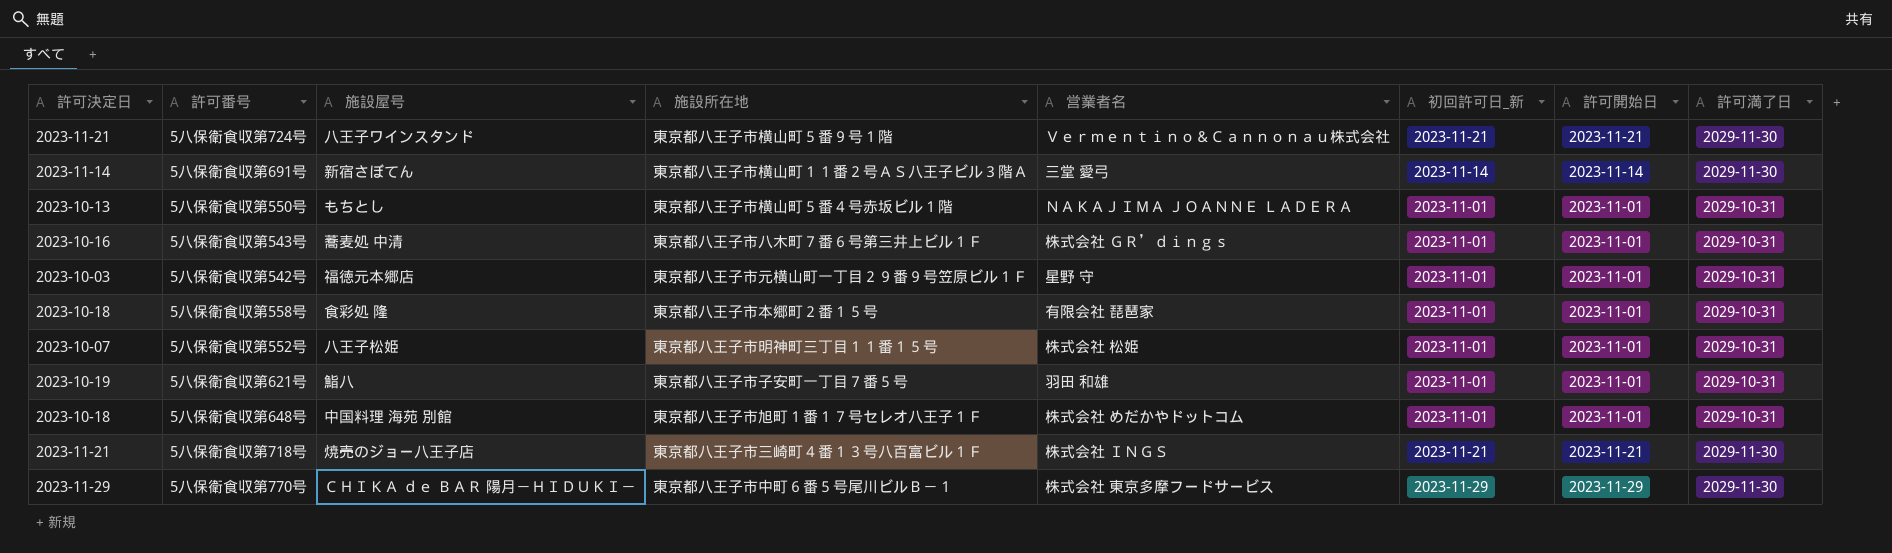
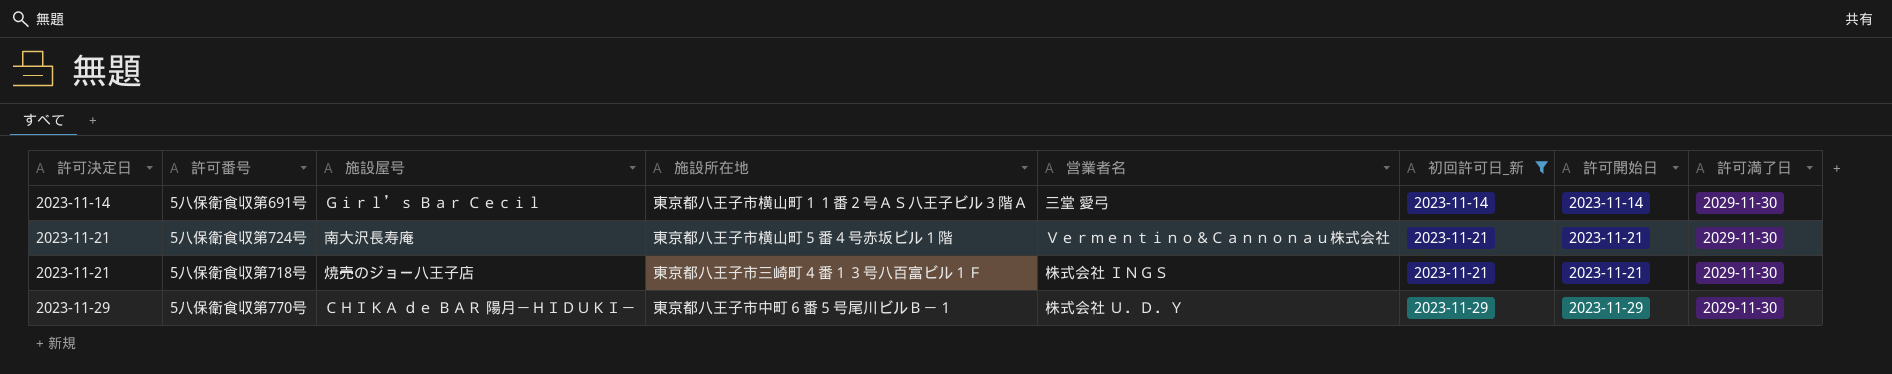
filter: none -> 初回許可日_新 != 2023-11-01
row order: none -> 許可決定日 ascending
5八保衛食収第691号 | 施設屋号: 新宿さぼてん -> Ｇｉｒｌ’ｓ Ｂａｒ Ｃｅｃｉｌ
5八保衛食収第724号 | 施設屋号: 八王子ワインスタンド -> 南大沢長寿庵
5八保衛食収第724号 | 施設所在地: 東京都八王子市横山町５番９号１階 -> 東京都八王子市横山町５番４号赤坂ビル１階
5八保衛食収第770号 | 営業者名: 株式会社 東京多摩フードサービス -> 株式会社 Ｕ．Ｄ．Ｙ

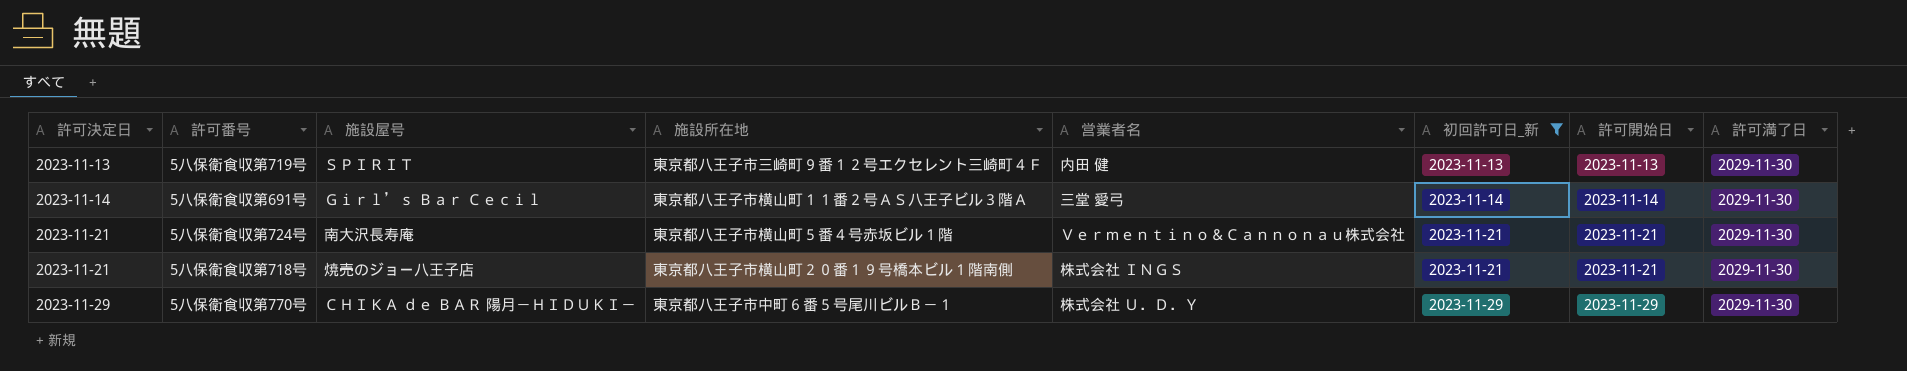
row 5八保衛食収第719号: none -> 2023-11-13 | ＳＰＩＲＩＴ | 東京都八王子市三崎町９番１２号エクセレント三崎町４Ｆ | 内田 健 | 2023-11-13 | 2023-11-13 | 2029-11-30
5八保衛食収第718号 | 施設所在地: 東京都八王子市三崎町４番１３号八百富ビル１Ｆ -> 東京都八王子市横山町２０番１９号橋本ビル１階南側

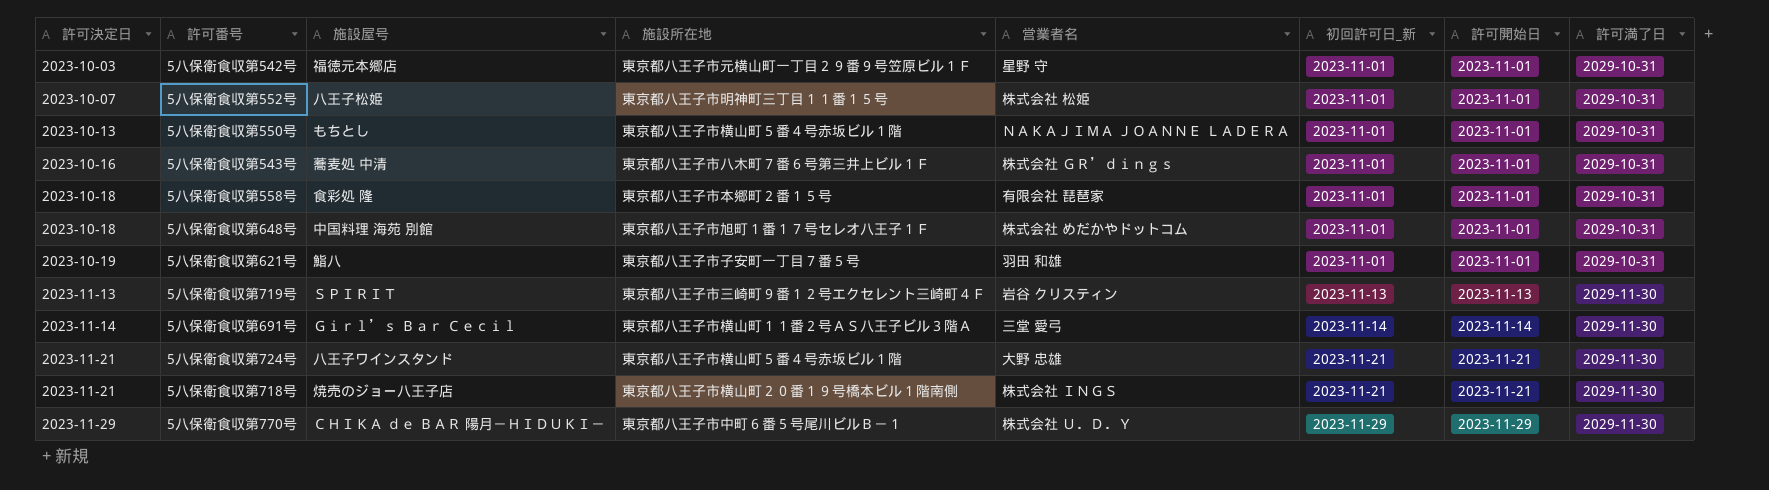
filter: 初回許可日_新 != 2023-11-01 -> none
5八保衛食収第719号 | 営業者名: 内田 健 -> 岩谷 クリスティン
5八保衛食収第724号 | 施設屋号: 南大沢長寿庵 -> 八王子ワインスタンド
5八保衛食収第724号 | 営業者名: Ｖｅｒｍｅｎｔｉｎｏ＆Ｃａｎｎｏｎａｕ株式会社 -> 大野 忠雄

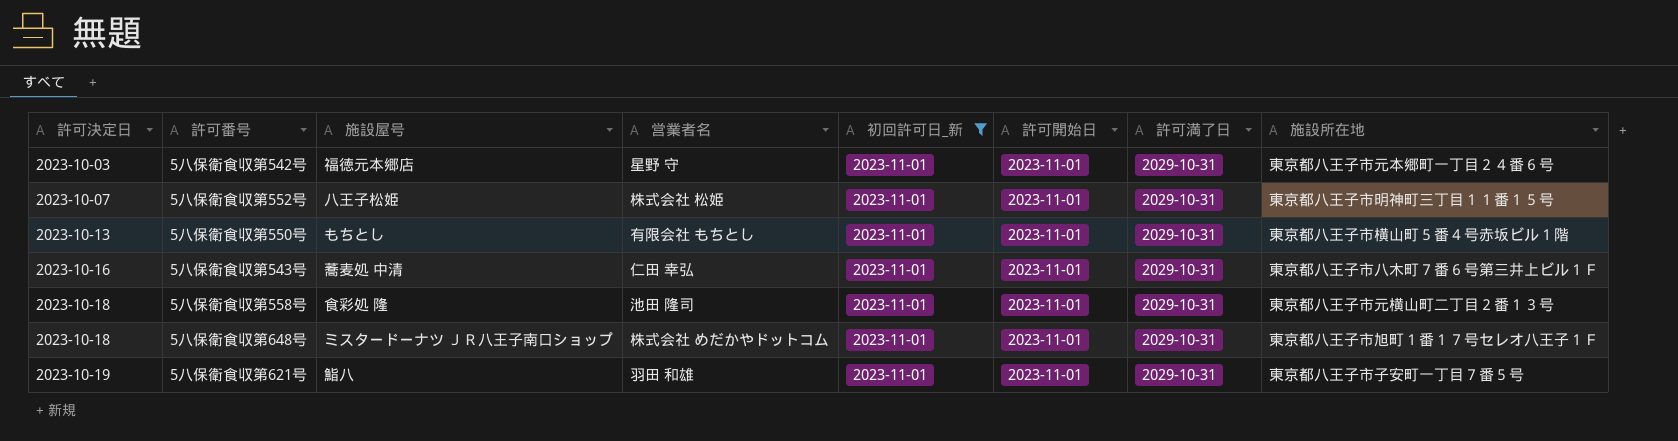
filter: none -> 初回許可日_新 = 2023-11-01
column 施設所在地 | position: 4 -> 8
5八保衛食収第542号 | 施設所在地: 東京都八王子市元横山町一丁目２９番９号笠原ビル１Ｆ -> 東京都八王子市元本郷町一丁目２４番６号
5八保衛食収第550号 | 営業者名: ＮＡＫＡＪＩＭＡ ＪＯＡＮＮＥ ＬＡＤＥＲＡ -> 有限会社 もちとし
5八保衛食収第543号 | 営業者名: 株式会社 ＧＲ’ｄｉｎｇｓ -> 仁田 幸弘
5八保衛食収第558号 | 営業者名: 有限会社 琵琶家 -> 池田 隆司
5八保衛食収第558号 | 施設所在地: 東京都八王子市本郷町２番１５号 -> 東京都八王子市元横山町二丁目２番１３号
5八保衛食収第648号 | 施設屋号: 中国料理 海苑 別館 -> ミスタードーナツ ＪＲ八王子南口ショップ

